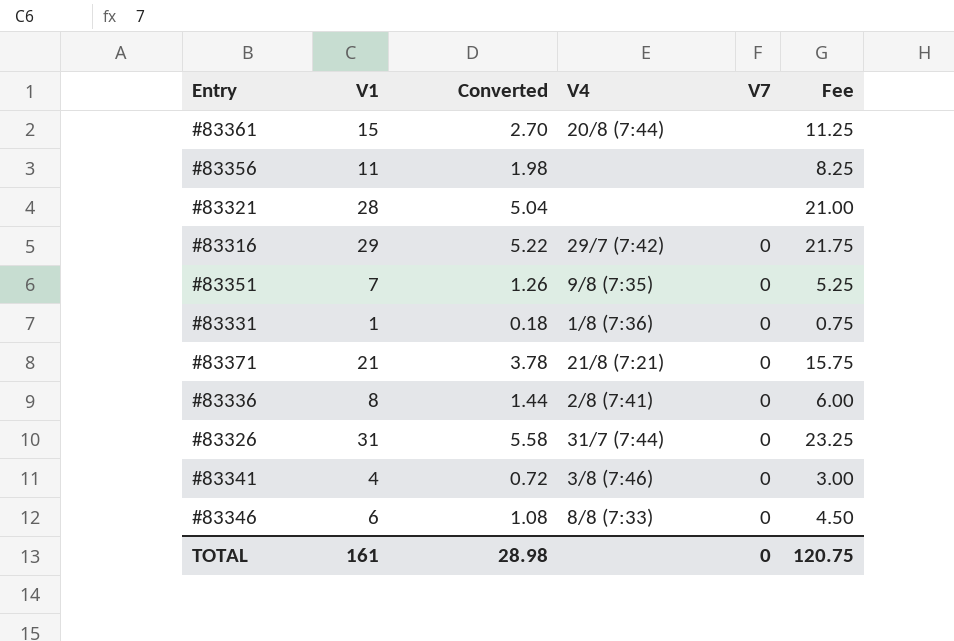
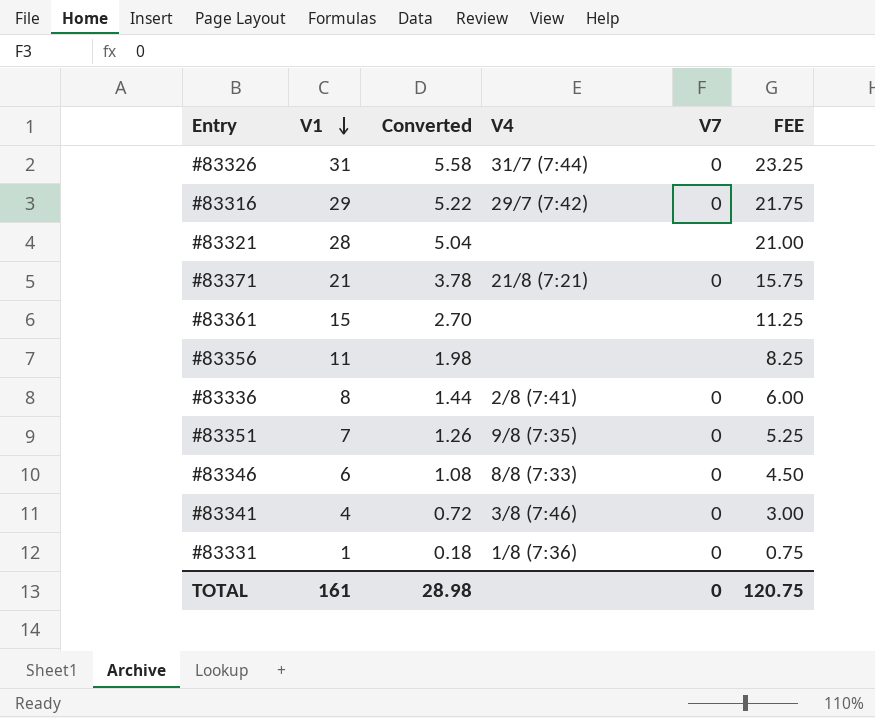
row order: none -> V1 descending
column name: Fee -> FEE
#83361 | V4: 20/8 (7:44) -> none

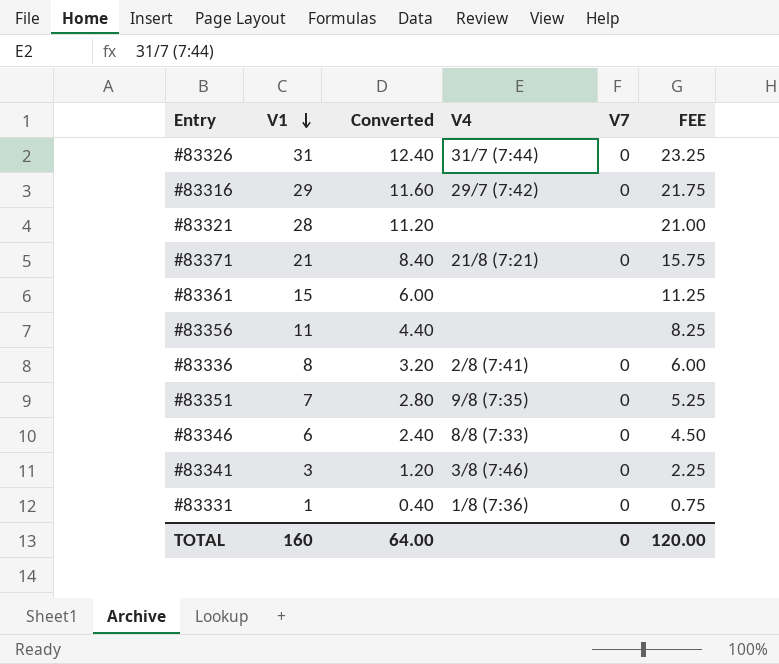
column Converted | formula: [V1] * 0.18 -> [V1] * 0.4
#83341 | V1: 4 -> 3
#83341 | FEE: 3.00 -> 2.25
TOTAL | V1: 161 -> 160
TOTAL | Converted: 28.98 -> 64.00
TOTAL | FEE: 120.75 -> 120.00

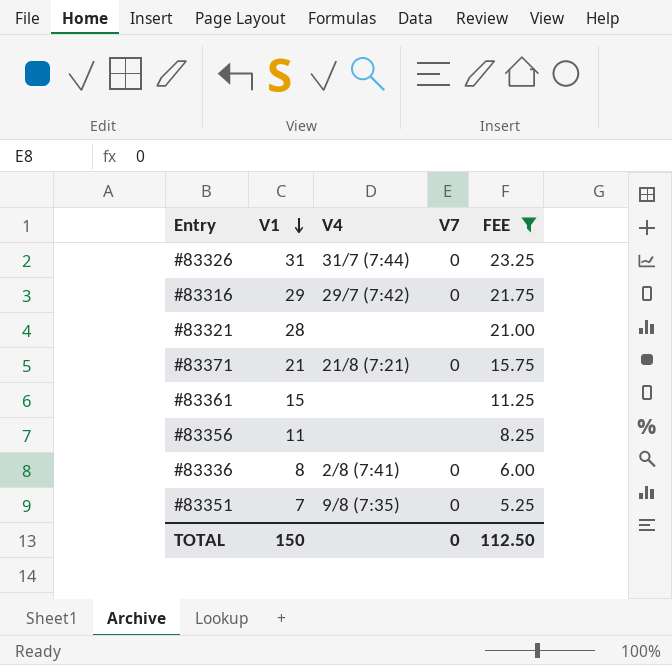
filter: none -> FEE >= 5.25
column Converted | formula: [V1] * 0.4 -> none
TOTAL | V1: 160 -> 150
TOTAL | FEE: 120.00 -> 112.50

